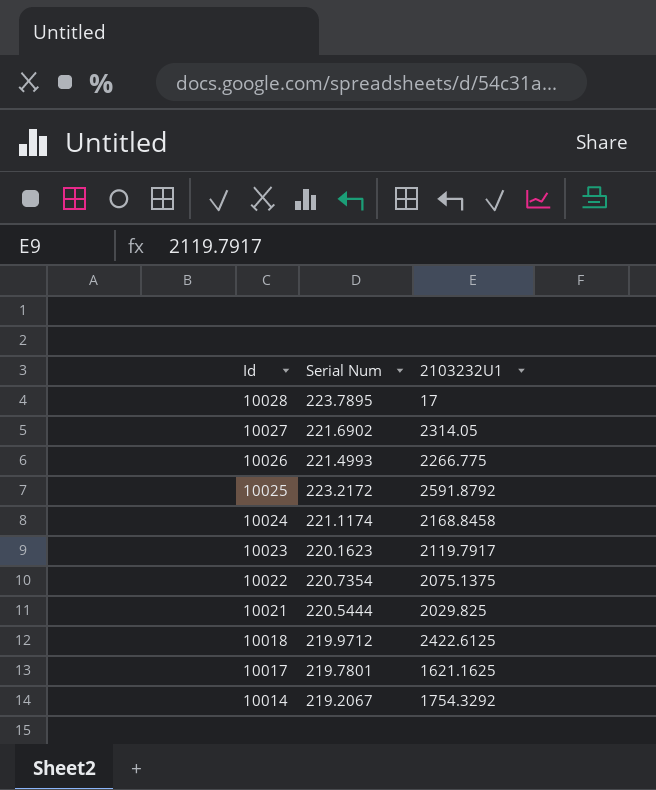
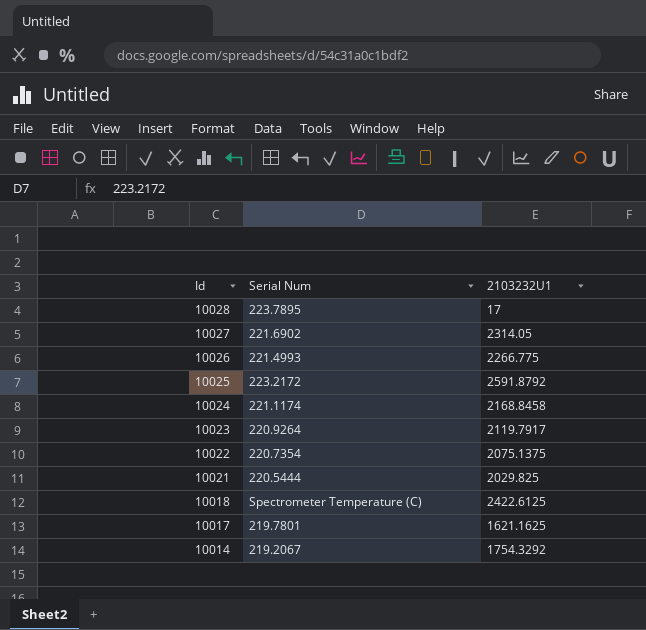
10023 | Serial Num: 220.1623 -> 220.9264
10018 | Serial Num: 219.9712 -> Spectrometer Temperature (C)

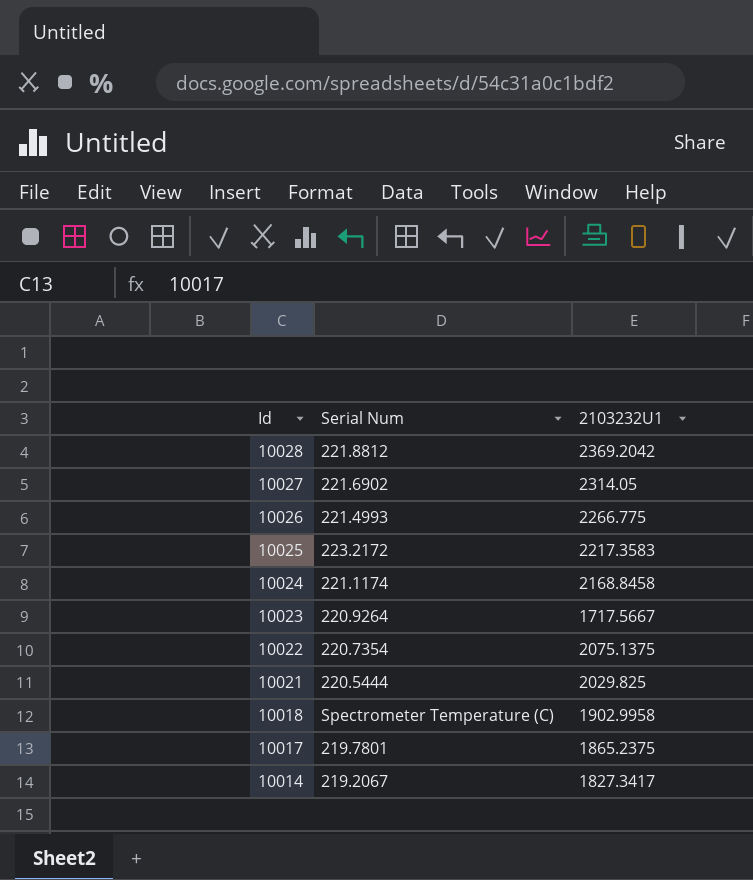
10028 | Serial Num: 223.7895 -> 221.8812
10028 | 2103232U1: 17 -> 2369.2042
10025 | 2103232U1: 2591.8792 -> 2217.3583
10023 | 2103232U1: 2119.7917 -> 1717.5667
10018 | 2103232U1: 2422.6125 -> 1902.9958
10017 | 2103232U1: 1621.1625 -> 1865.2375
10014 | 2103232U1: 1754.3292 -> 1827.3417

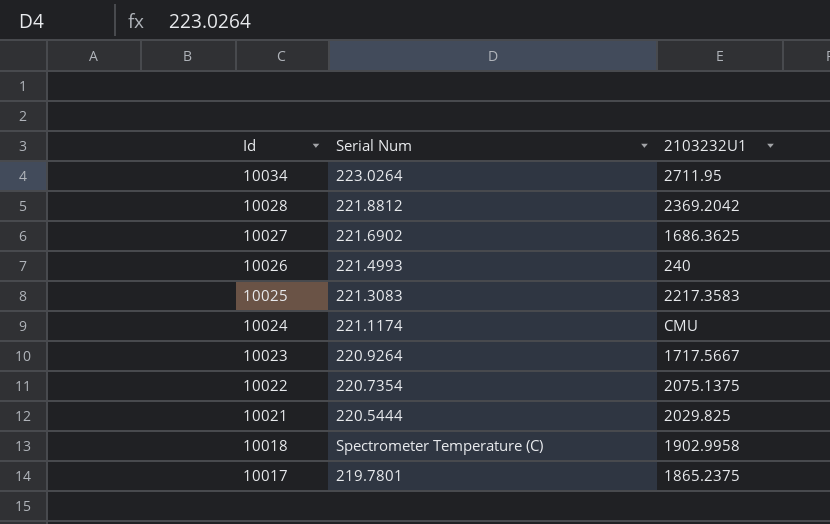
row 10014: 219.2067 | 1827.3417 -> none
row 10034: none -> 223.0264 | 2711.95
10027 | 2103232U1: 2314.05 -> 1686.3625
10026 | 2103232U1: 2266.775 -> 240
10025 | Serial Num: 223.2172 -> 221.3083
10024 | 2103232U1: 2168.8458 -> CMU

